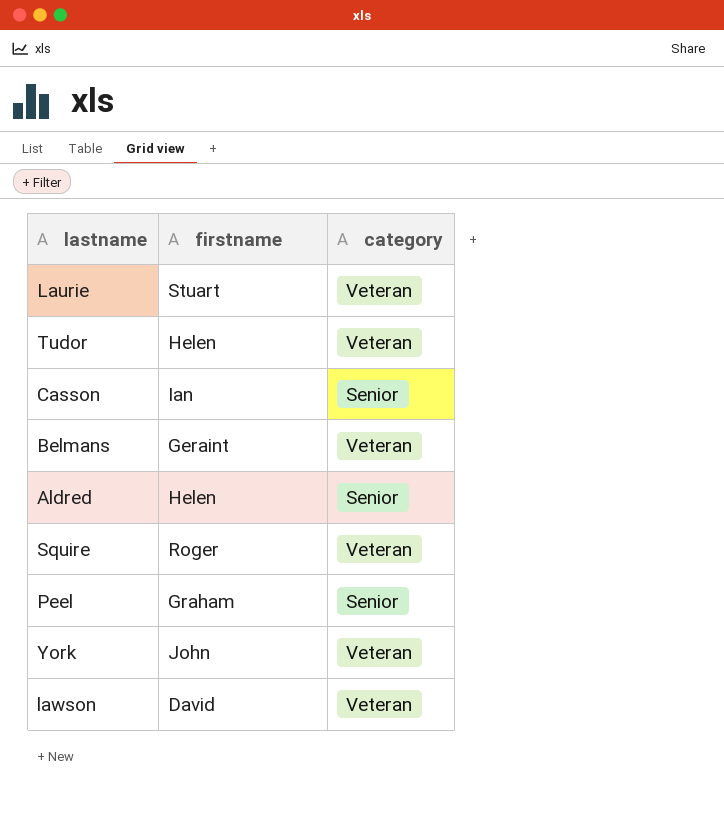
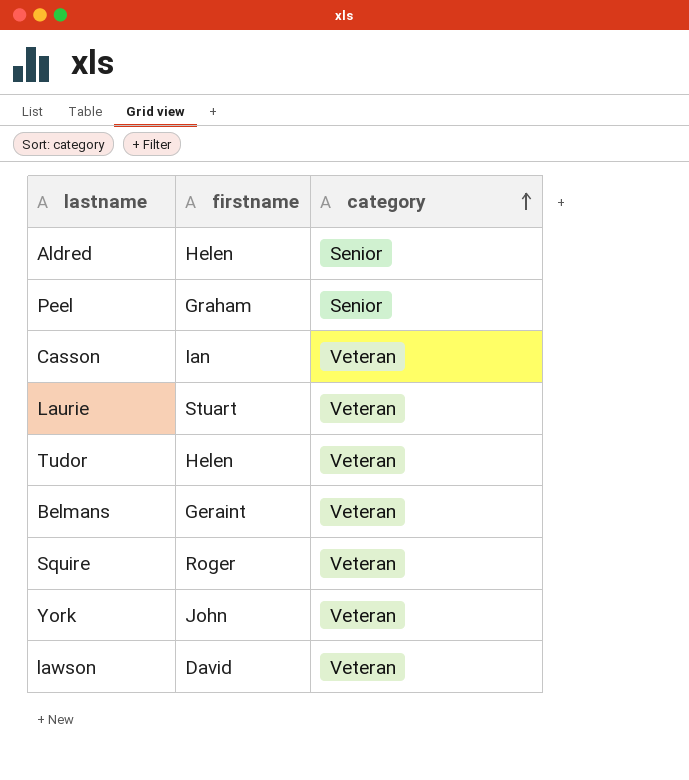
row order: none -> category ascending
Casson | category: Senior -> Veteran

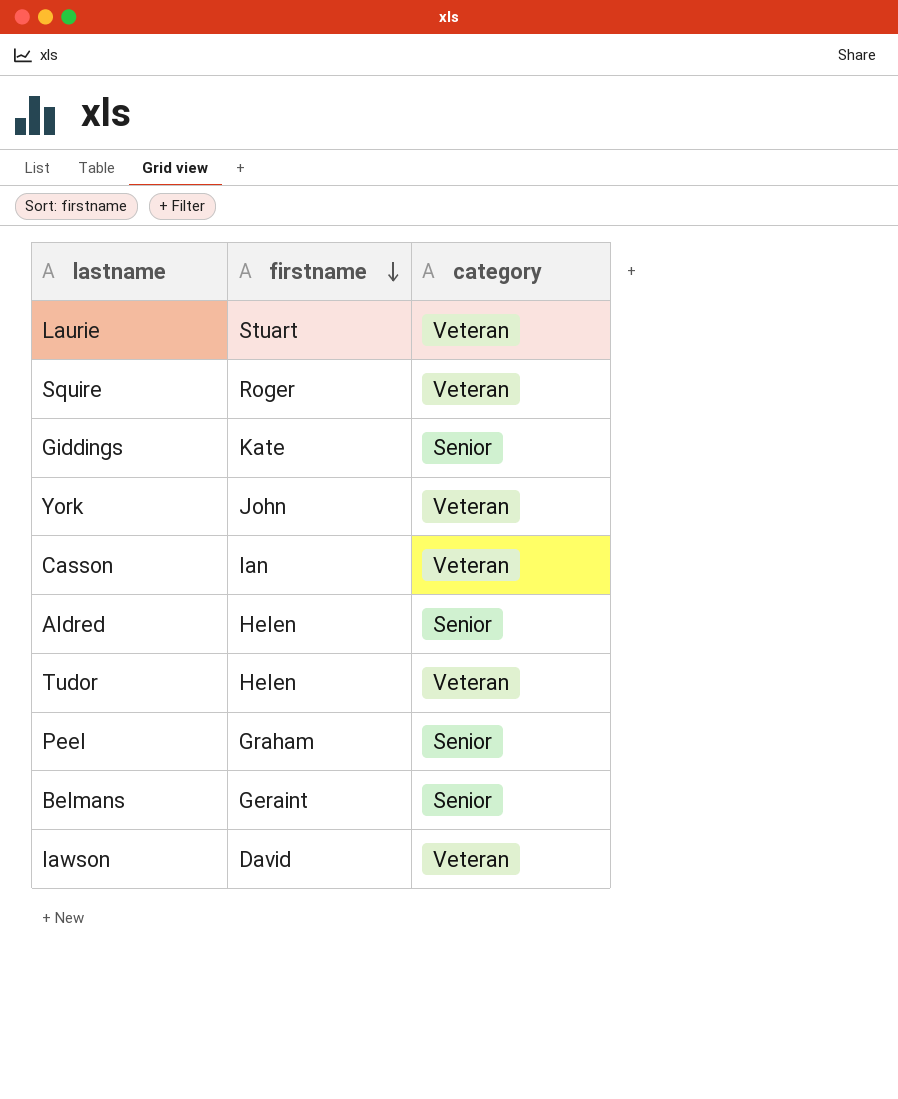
row order: category ascending -> firstname descending
row Giddings: none -> Kate | Senior
Belmans | category: Veteran -> Senior

